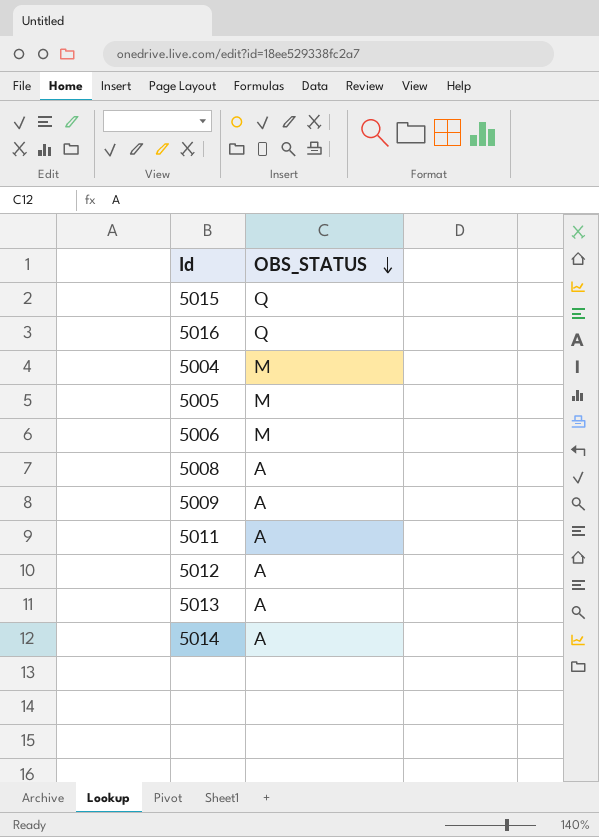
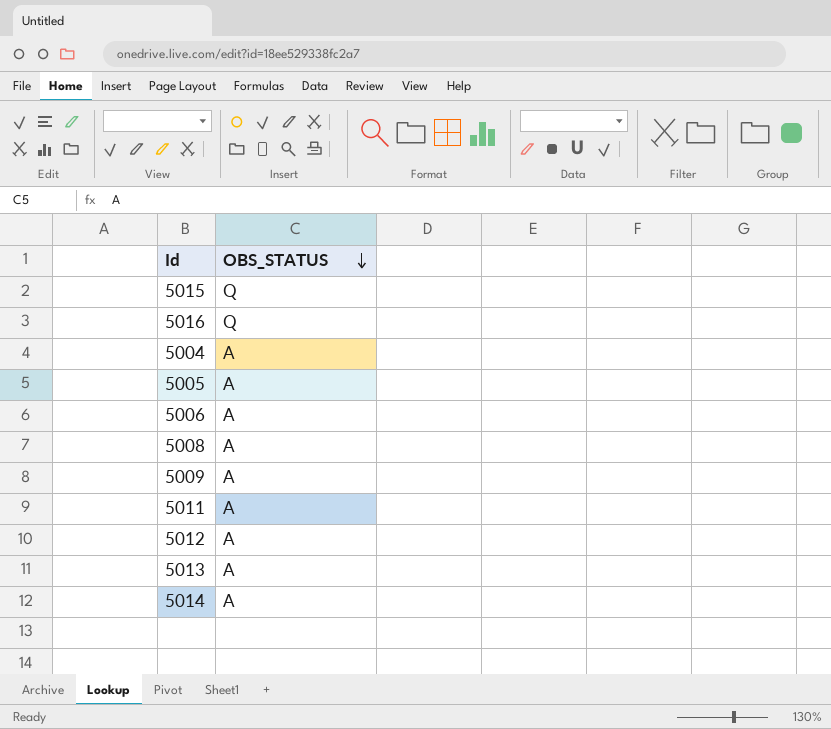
5004 | OBS_STATUS: M -> A
5005 | OBS_STATUS: M -> A
5006 | OBS_STATUS: M -> A

